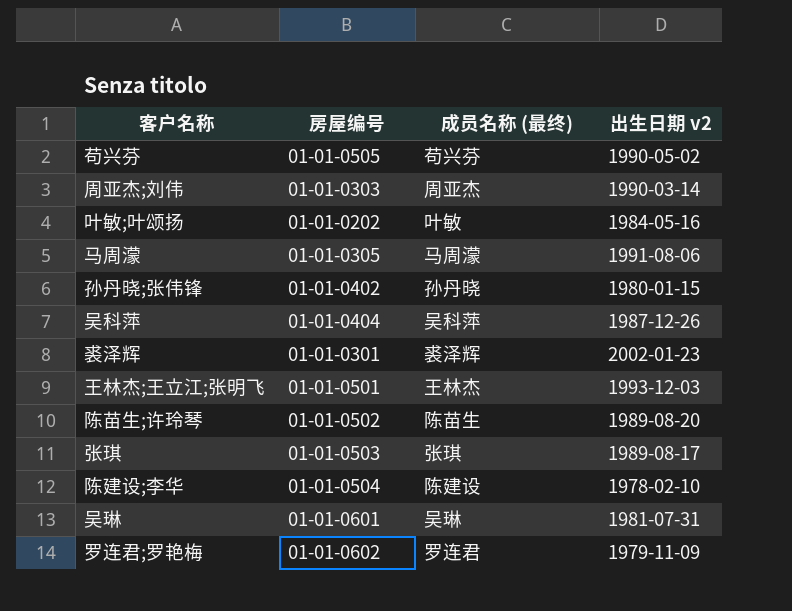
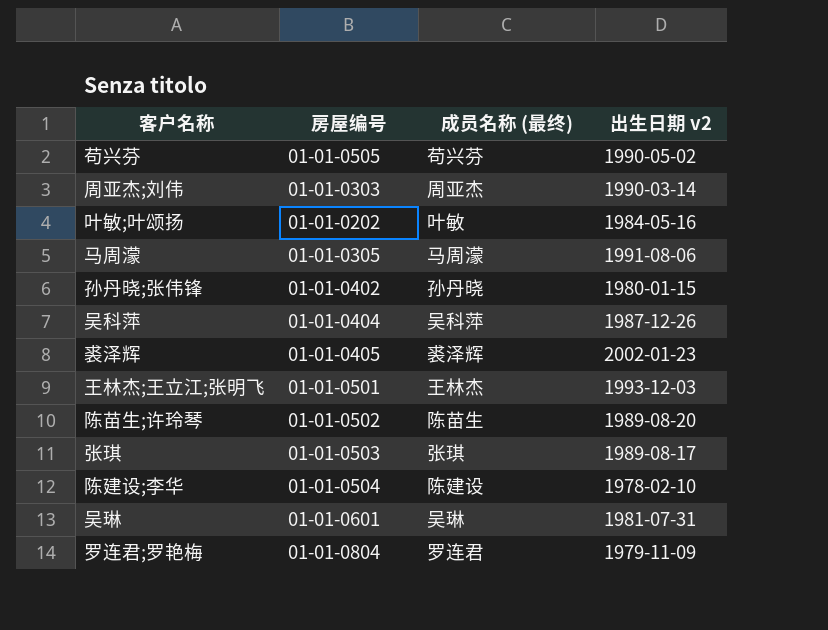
裘泽辉 | 房屋编号: 01-01-0301 -> 01-01-0405
罗连君;罗艳梅 | 房屋编号: 01-01-0602 -> 01-01-0804

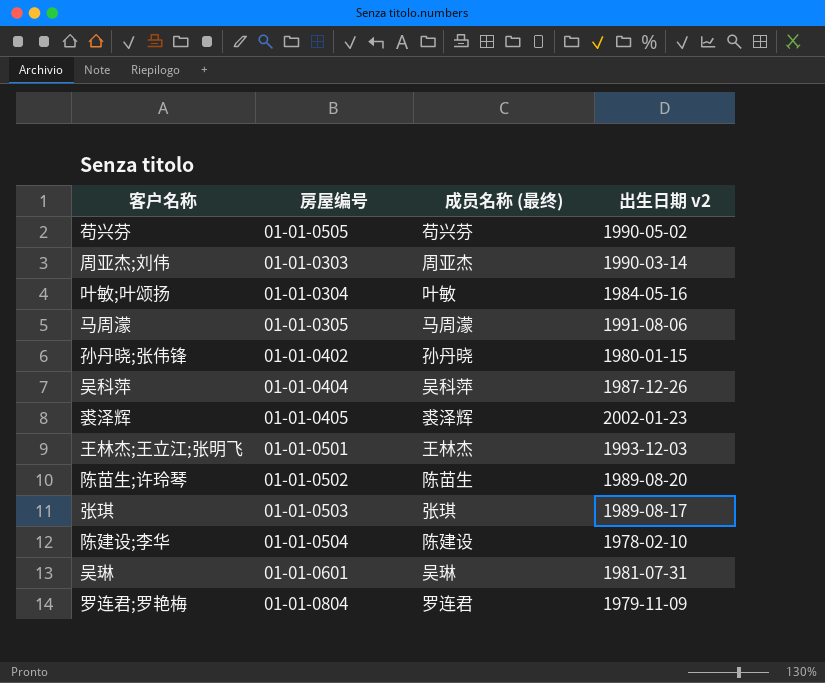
叶敏;叶颂扬 | 房屋编号: 01-01-0202 -> 01-01-0304

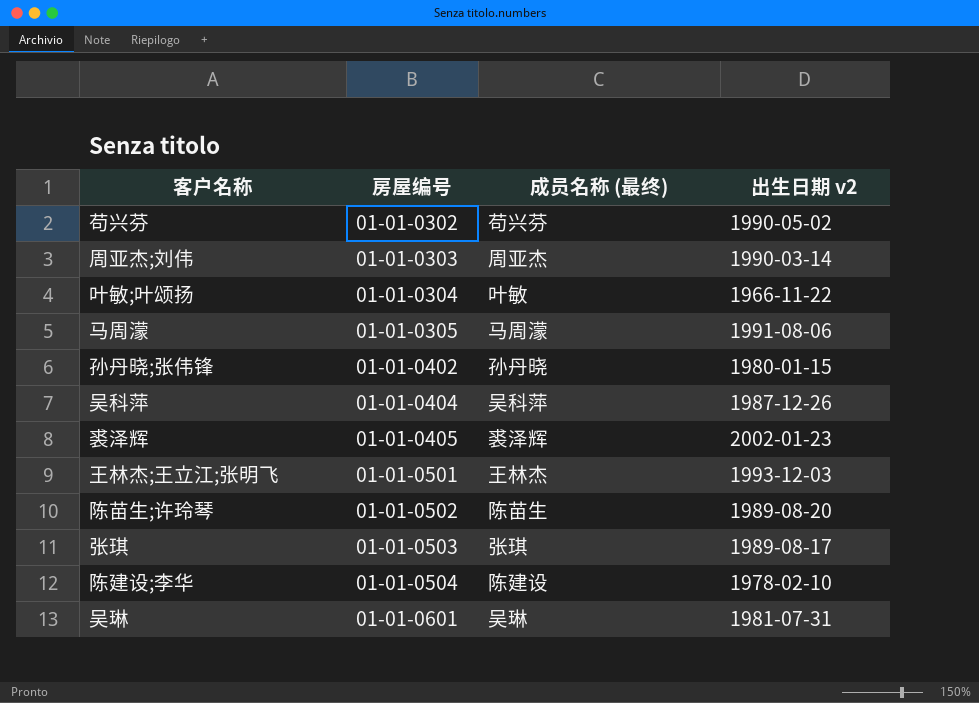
row 罗连君;罗艳梅: 01-01-0804 | 罗连君 | 1979-11-09 -> none
苟兴芬 | 房屋编号: 01-01-0505 -> 01-01-0302
叶敏;叶颂扬 | 出生日期 v2: 1984-05-16 -> 1966-11-22

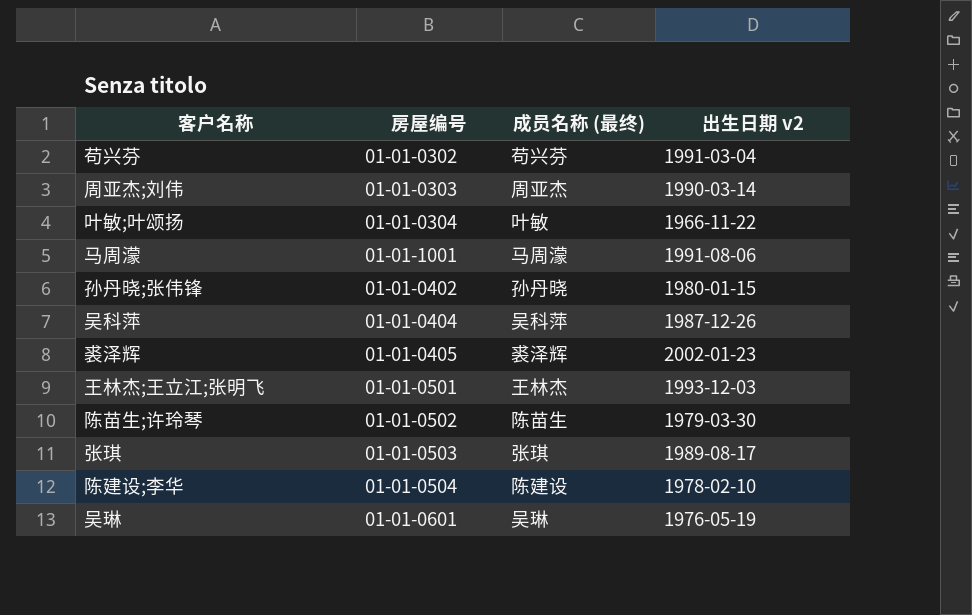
苟兴芬 | 出生日期 v2: 1990-05-02 -> 1991-03-04
马周濛 | 房屋编号: 01-01-0305 -> 01-01-1001
陈苗生;许玲琴 | 出生日期 v2: 1989-08-20 -> 1979-03-30
吴琳 | 出生日期 v2: 1981-07-31 -> 1976-05-19

